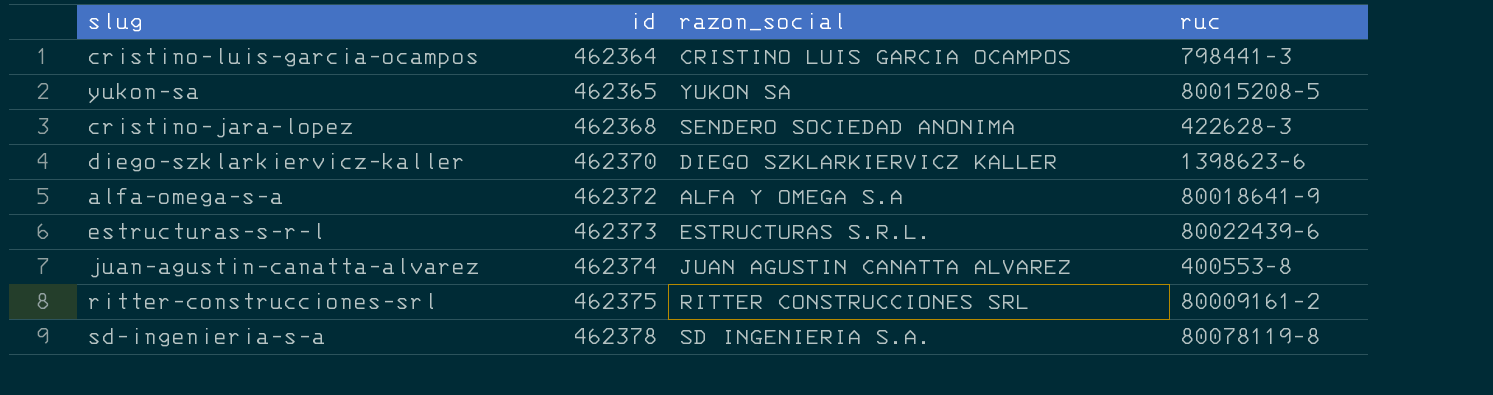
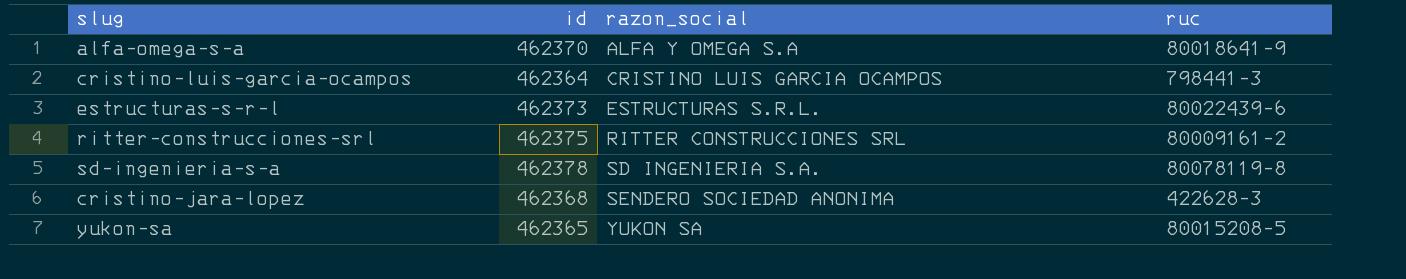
row order: id ascending -> razon_social ascending
row diego-szklarkiervicz-kaller: 462370 | DIEGO SZKLARKIERVICZ KALLER | 1398623-6 -> none
row juan-agustin-canatta-alvarez: 462374 | JUAN AGUSTIN CANATTA ALVAREZ | 400553-8 -> none
alfa-omega-s-a | id: 462372 -> 462370

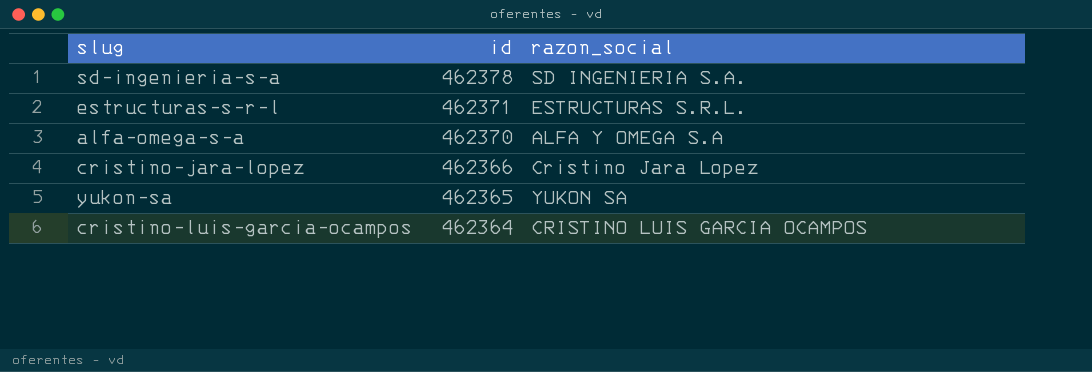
row order: razon_social ascending -> id descending
column ruc | position: 4 -> none
row ritter-construcciones-srl: 462375 | RITTER CONSTRUCCIONES SRL | 80009161-2 -> none
estructuras-s-r-l | id: 462373 -> 462371
cristino-jara-lopez | id: 462368 -> 462366
cristino-jara-lopez | razon_social: SENDERO SOCIEDAD ANONIMA -> Cristino Jara Lopez

